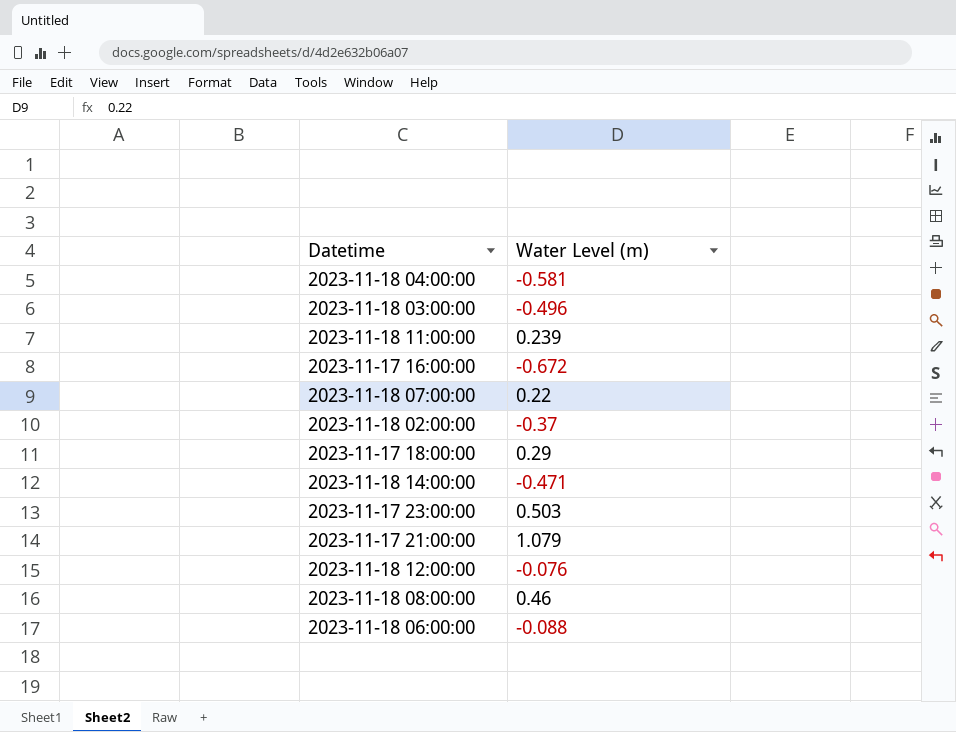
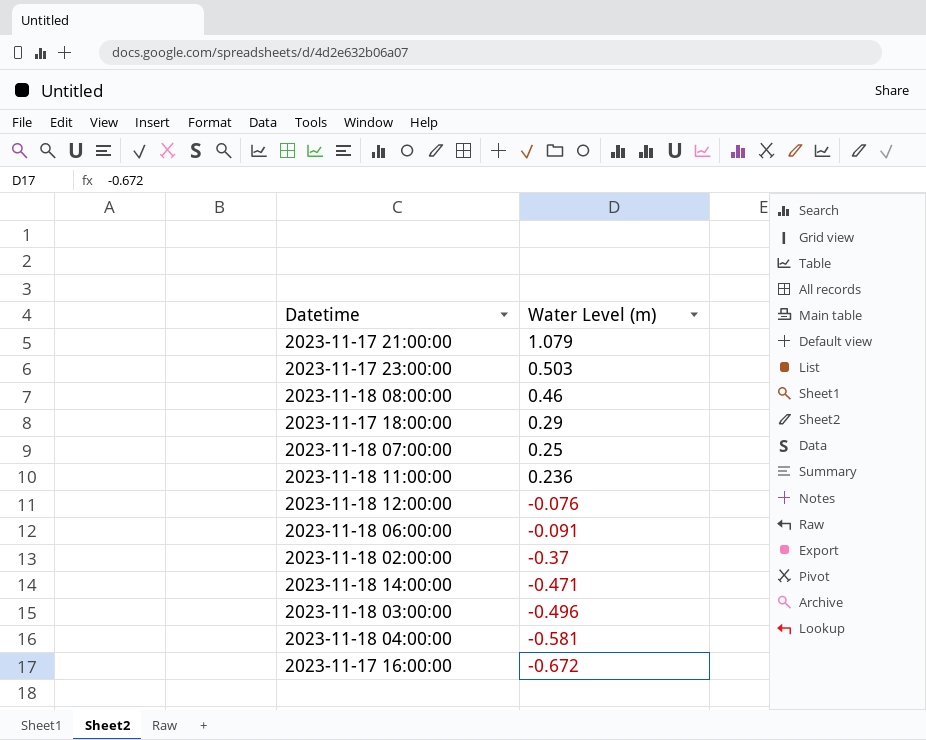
row order: none -> Water Level (m) descending
2023-11-18 07:00:00 | Water Level (m): 0.22 -> 0.25
2023-11-18 11:00:00 | Water Level (m): 0.239 -> 0.236
2023-11-18 06:00:00 | Water Level (m): -0.088 -> -0.091

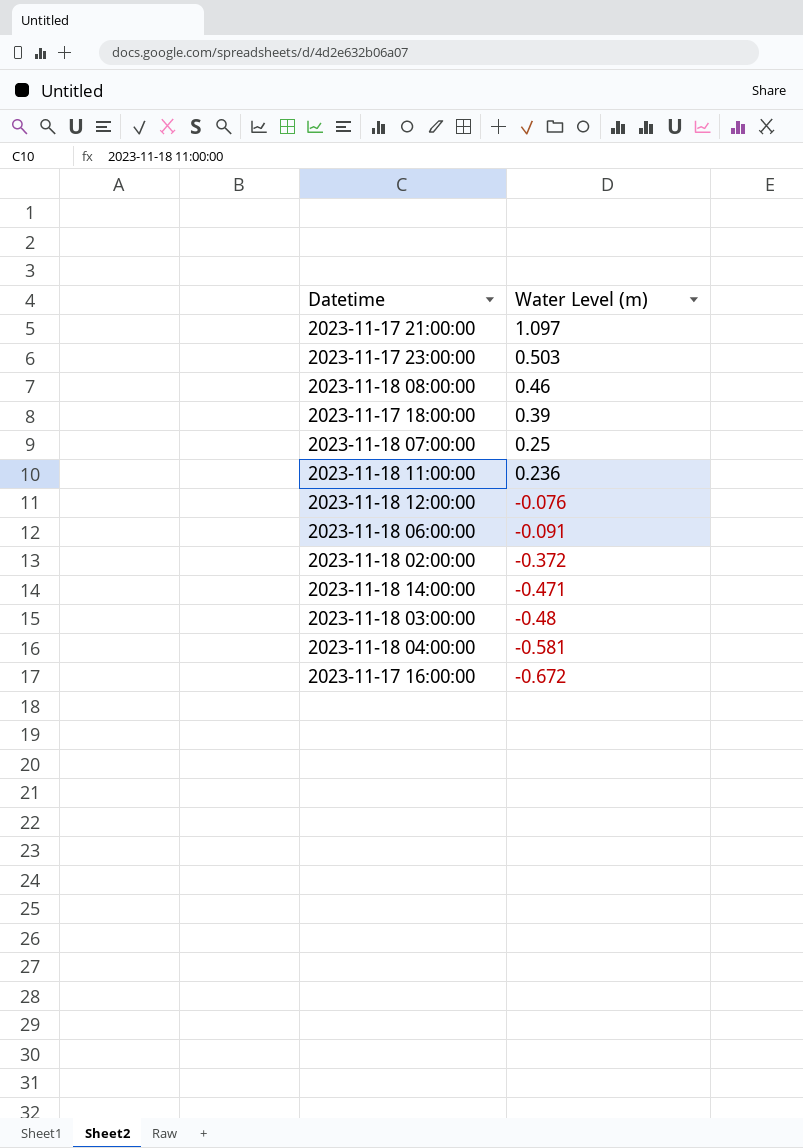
2023-11-17 21:00:00 | Water Level (m): 1.079 -> 1.097
2023-11-17 18:00:00 | Water Level (m): 0.29 -> 0.39
2023-11-18 02:00:00 | Water Level (m): -0.37 -> -0.372
2023-11-18 03:00:00 | Water Level (m): -0.496 -> -0.48

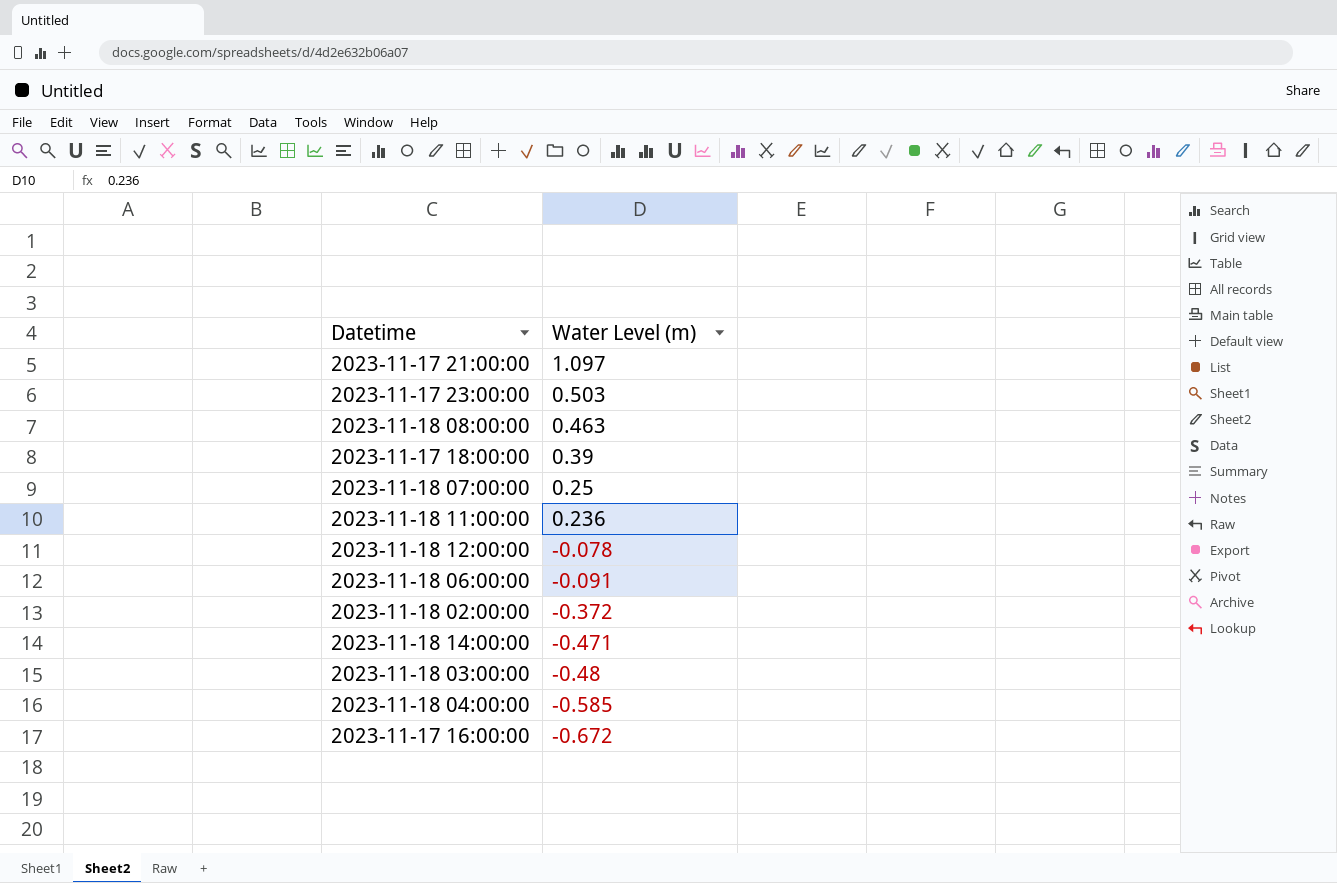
2023-11-18 08:00:00 | Water Level (m): 0.46 -> 0.463
2023-11-18 12:00:00 | Water Level (m): -0.076 -> -0.078
2023-11-18 04:00:00 | Water Level (m): -0.581 -> -0.585

